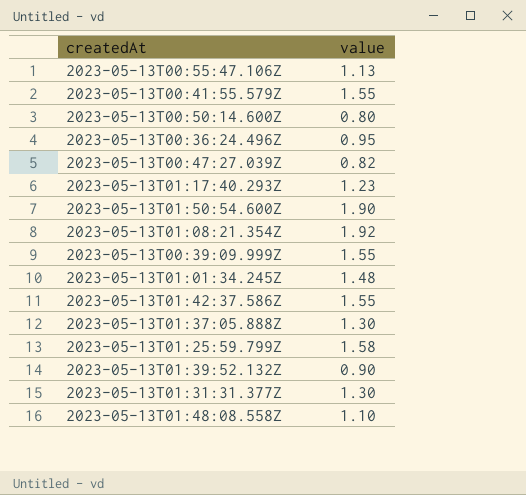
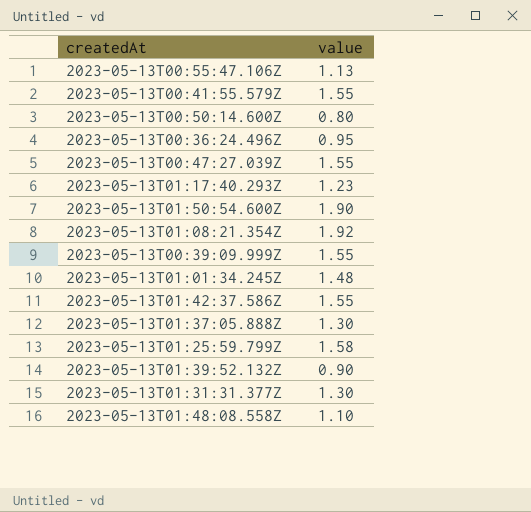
2023-05-13T00:47:27.039Z | value: 0.82 -> 1.55

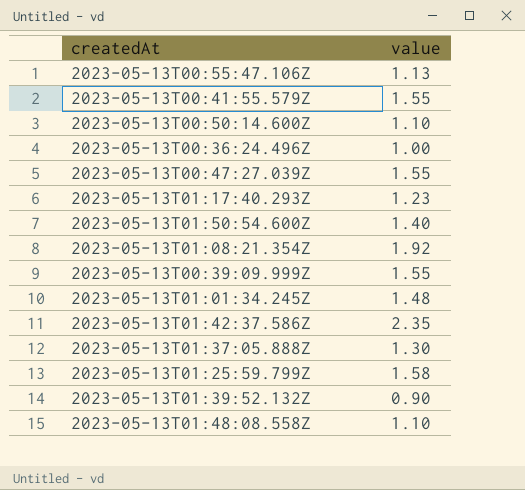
row 2023-05-13T01:31:31.377Z: 1.30 -> none
2023-05-13T00:50:14.600Z | value: 0.80 -> 1.10
2023-05-13T00:36:24.496Z | value: 0.95 -> 1.00
2023-05-13T01:50:54.600Z | value: 1.90 -> 1.40
2023-05-13T01:42:37.586Z | value: 1.55 -> 2.35

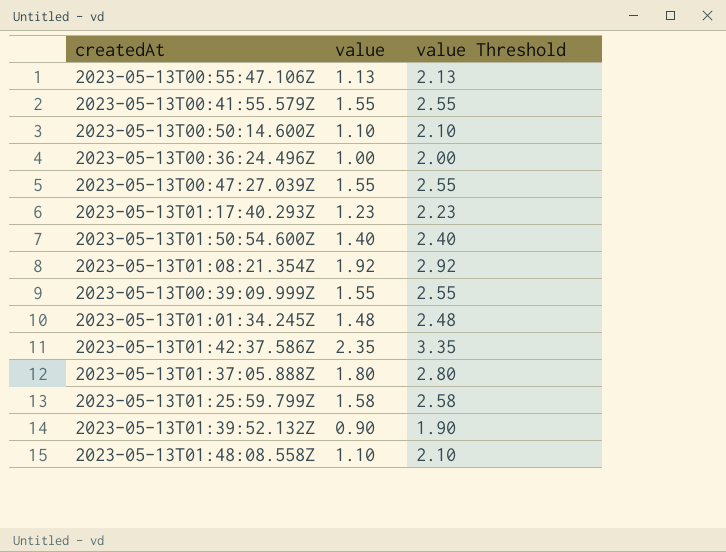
column value Threshold | formula: none -> [value] + 1
2023-05-13T01:37:05.888Z | value: 1.30 -> 1.80

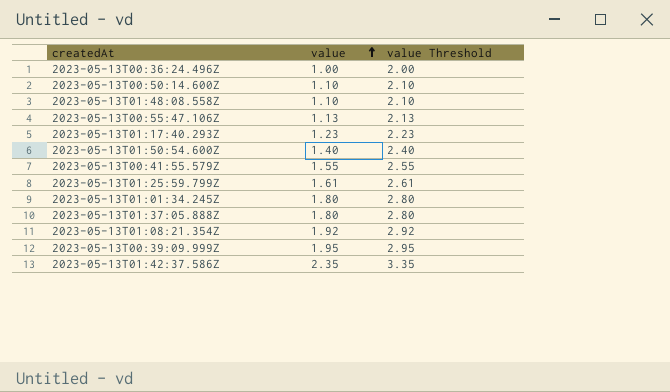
row order: none -> value ascending
row 2023-05-13T00:47:27.039Z: 1.55 | 2.55 -> none
row 2023-05-13T01:39:52.132Z: 0.90 | 1.90 -> none
2023-05-13T01:25:59.799Z | value: 1.58 -> 1.61
2023-05-13T01:25:59.799Z | value Threshold: 2.58 -> 2.61
2023-05-13T01:01:34.245Z | value: 1.48 -> 1.80
2023-05-13T01:01:34.245Z | value Threshold: 2.48 -> 2.80
2023-05-13T00:39:09.999Z | value: 1.55 -> 1.95
2023-05-13T00:39:09.999Z | value Threshold: 2.55 -> 2.95

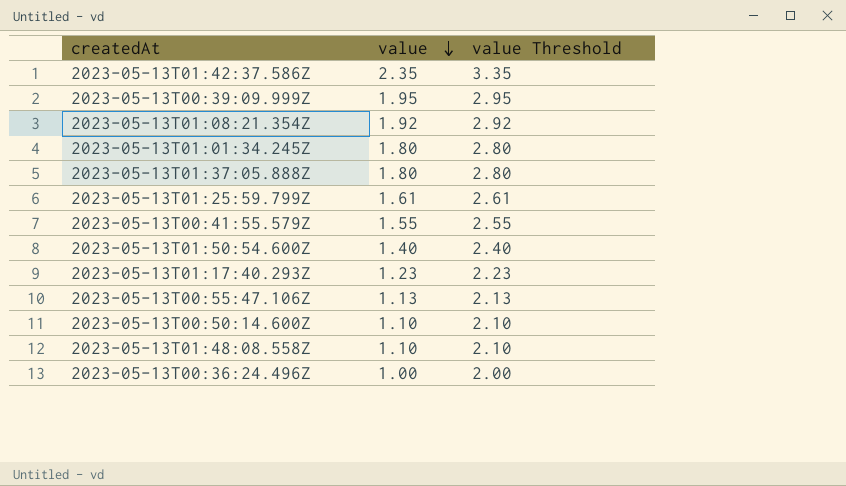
row order: value ascending -> value descending

